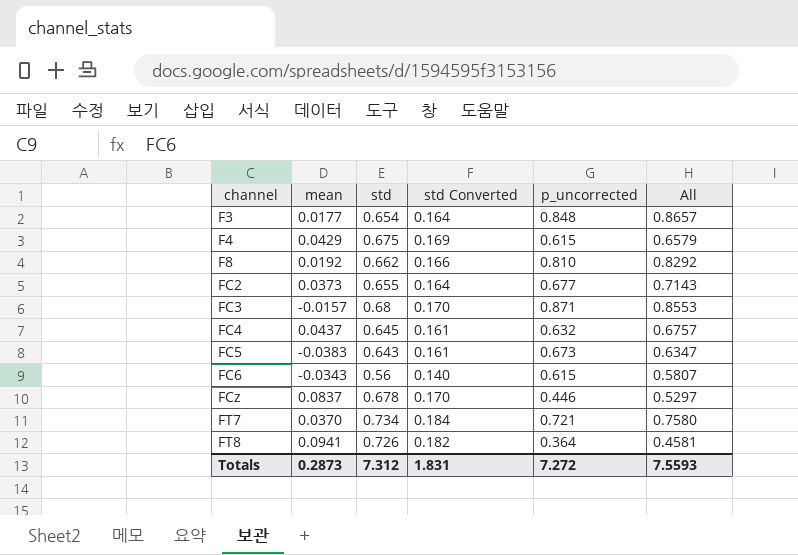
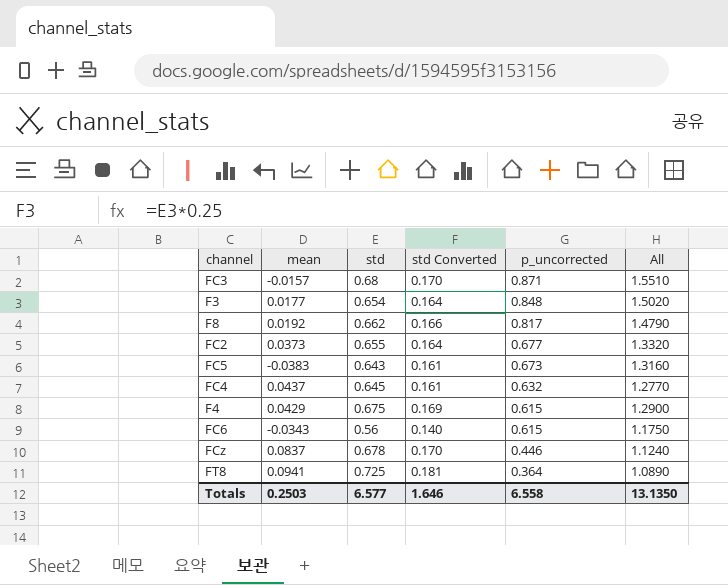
row order: channel ascending -> p_uncorrected descending
column All | formula: [mean] + [p_uncorrected] -> [std] + [p_uncorrected]
row FT7: 0.0370 | 0.734 | 0.184 | 0.721 | 0.7580 -> none
F8 | p_uncorrected: 0.810 -> 0.817
FT8 | std: 0.726 -> 0.725
FT8 | std Converted: 0.182 -> 0.181
Totals | mean: 0.2873 -> 0.2503
Totals | std: 7.312 -> 6.577
Totals | std Converted: 1.831 -> 1.646
Totals | p_uncorrected: 7.272 -> 6.558
Totals | All: 7.5593 -> 13.1350

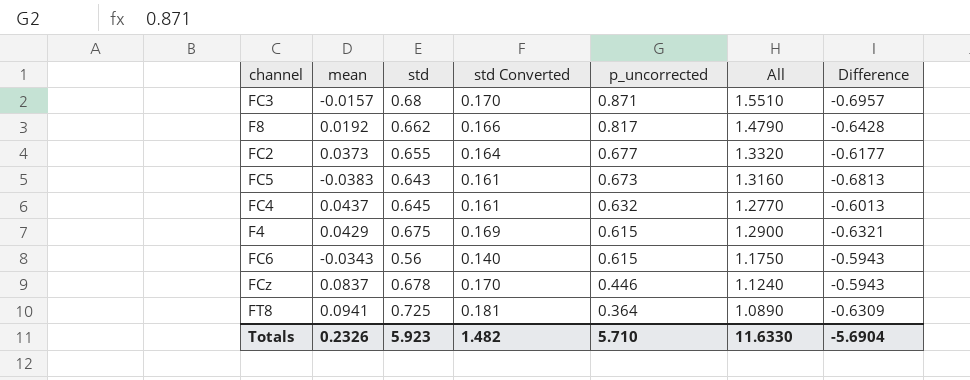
column Difference | formula: none -> [mean] - [std]
row F3: 0.0177 | 0.654 | 0.164 | 0.848 | 1.5020 -> none
Totals | mean: 0.2503 -> 0.2326
Totals | std: 6.577 -> 5.923
Totals | std Converted: 1.646 -> 1.482
Totals | p_uncorrected: 6.558 -> 5.710
Totals | All: 13.1350 -> 11.6330

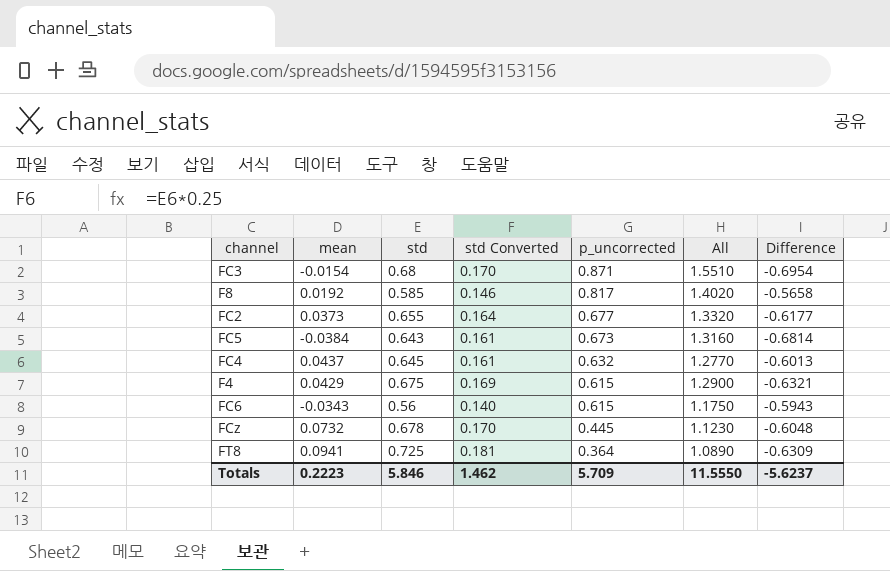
FC3 | mean: -0.0157 -> -0.0154
FC3 | Difference: -0.6957 -> -0.6954
F8 | std: 0.662 -> 0.585
F8 | std Converted: 0.166 -> 0.146
F8 | All: 1.4790 -> 1.4020
F8 | Difference: -0.6428 -> -0.5658
FC5 | mean: -0.0383 -> -0.0384
FC5 | Difference: -0.6813 -> -0.6814
FCz | mean: 0.0837 -> 0.0732
FCz | p_uncorrected: 0.446 -> 0.445
FCz | All: 1.1240 -> 1.1230
FCz | Difference: -0.5943 -> -0.6048
Totals | mean: 0.2326 -> 0.2223
Totals | std: 5.923 -> 5.846
Totals | std Converted: 1.482 -> 1.462
Totals | p_uncorrected: 5.710 -> 5.709
Totals | All: 11.6330 -> 11.5550
Totals | Difference: -5.6904 -> -5.6237

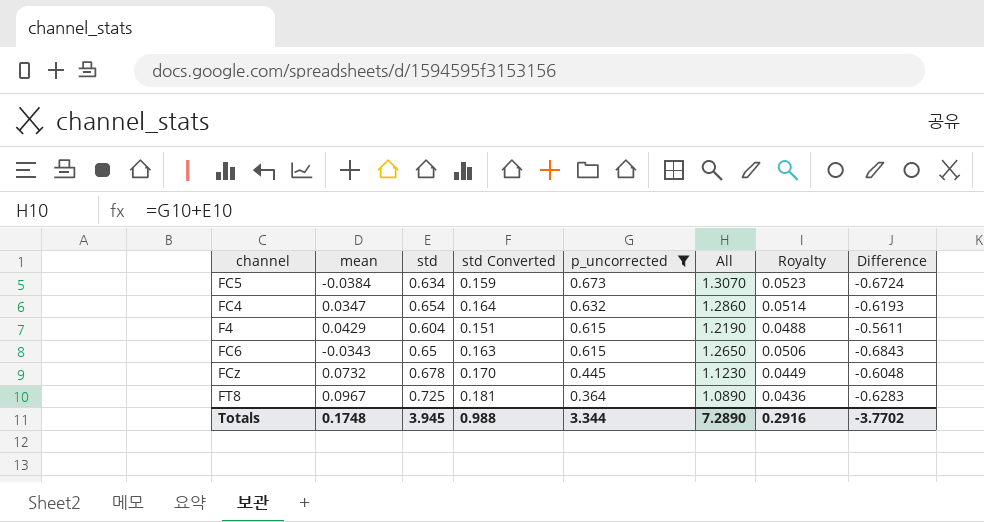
filter: none -> p_uncorrected <= 0.673
column Royalty | formula: none -> [All] * 0.04
FC5 | std: 0.643 -> 0.634
FC5 | std Converted: 0.161 -> 0.159
FC5 | All: 1.3160 -> 1.3070
FC5 | Difference: -0.6814 -> -0.6724
FC4 | mean: 0.0437 -> 0.0347
FC4 | std: 0.645 -> 0.654
FC4 | std Converted: 0.161 -> 0.164
FC4 | All: 1.2770 -> 1.2860
FC4 | Difference: -0.6013 -> -0.6193
F4 | std: 0.675 -> 0.604
F4 | std Converted: 0.169 -> 0.151
F4 | All: 1.2900 -> 1.2190
F4 | Difference: -0.6321 -> -0.5611
FC6 | std: 0.56 -> 0.65
FC6 | std Converted: 0.140 -> 0.163
FC6 | All: 1.1750 -> 1.2650
FC6 | Difference: -0.5943 -> -0.6843
FT8 | mean: 0.0941 -> 0.0967
FT8 | Difference: -0.6309 -> -0.6283
Totals | mean: 0.2223 -> 0.1748
Totals | std: 5.846 -> 3.945
Totals | std Converted: 1.462 -> 0.988
Totals | p_uncorrected: 5.709 -> 3.344
Totals | All: 11.5550 -> 7.2890
Totals | Difference: -5.6237 -> -3.7702

